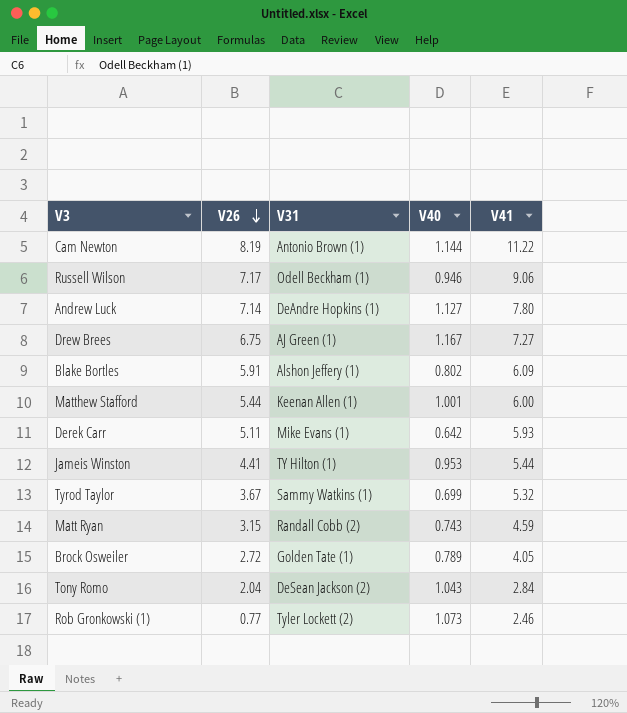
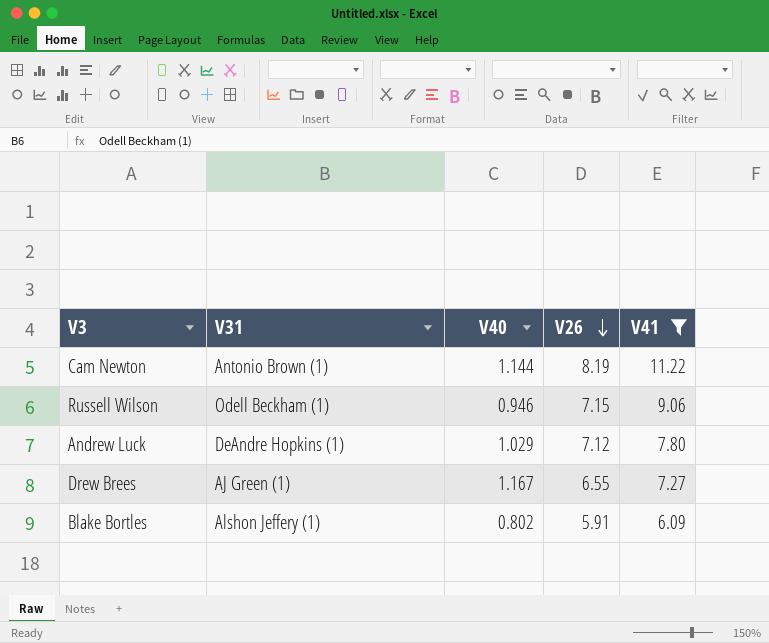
filter: none -> V41 >= 6.09
column V26 | position: 2 -> 4
Russell Wilson | V26: 7.17 -> 7.15
Andrew Luck | V40: 1.127 -> 1.029
Andrew Luck | V26: 7.14 -> 7.12
Drew Brees | V26: 6.75 -> 6.55

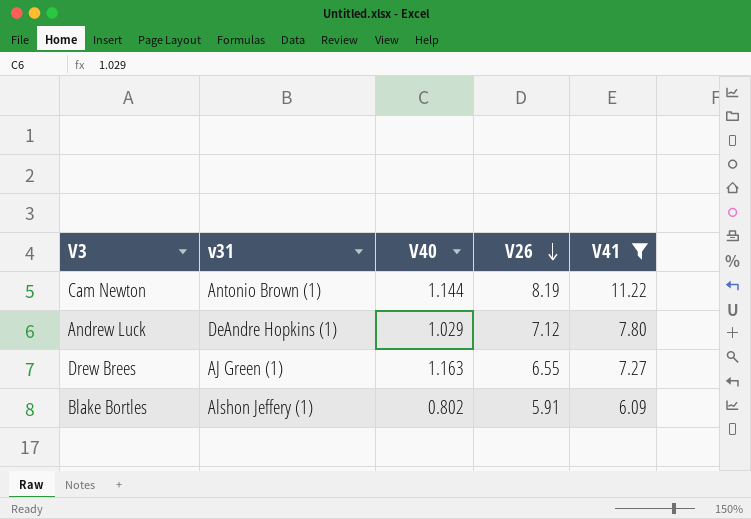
column name: V31 -> v31
row Russell Wilson: Odell Beckham (1) | 0.946 | 7.15 | 9.06 -> none
Drew Brees | V40: 1.167 -> 1.163

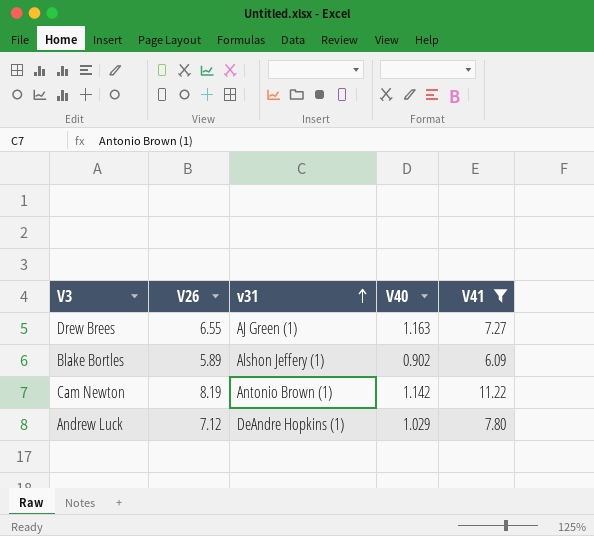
row order: V26 descending -> v31 ascending
column V26 | position: 4 -> 2
Blake Bortles | V26: 5.91 -> 5.89
Blake Bortles | V40: 0.802 -> 0.902
Cam Newton | V40: 1.144 -> 1.142

